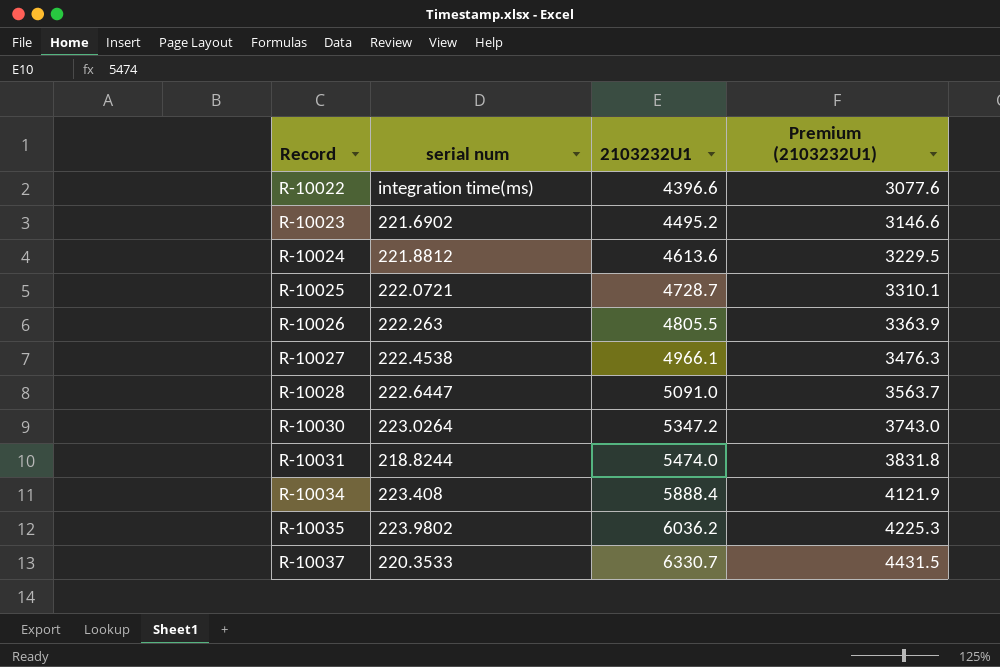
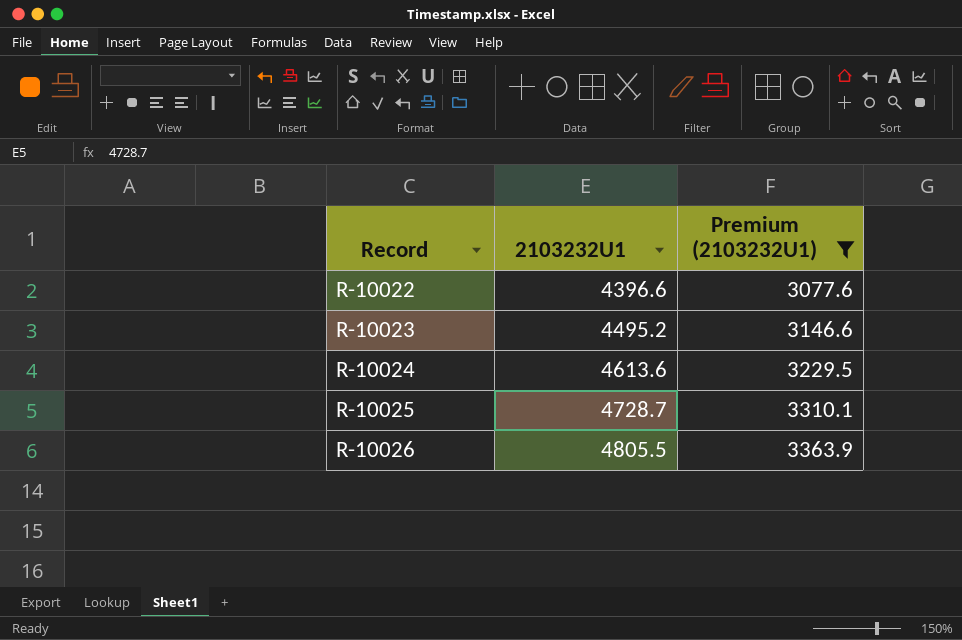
filter: none -> Premium (2103232U1) <= 3363.9
column serial num | position: 2 -> none

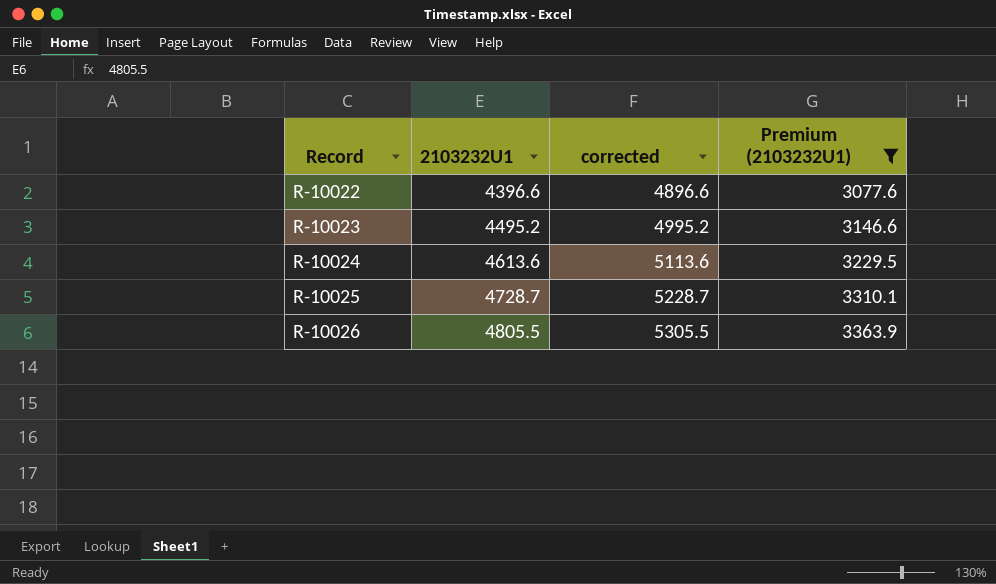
column corrected | formula: none -> [2103232U1] + 500

